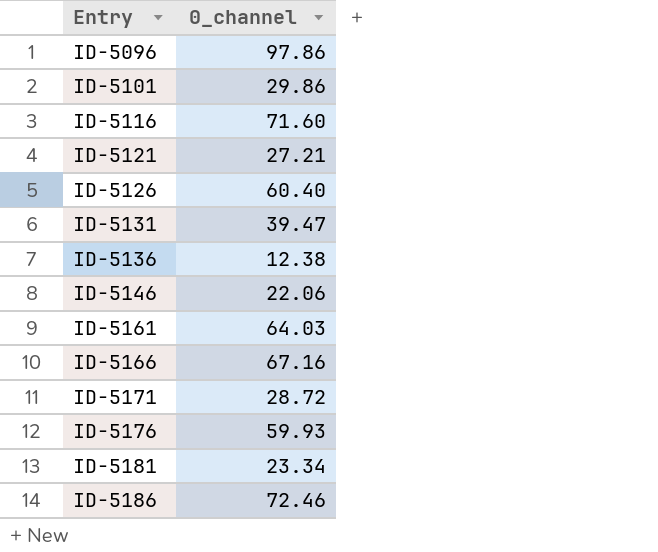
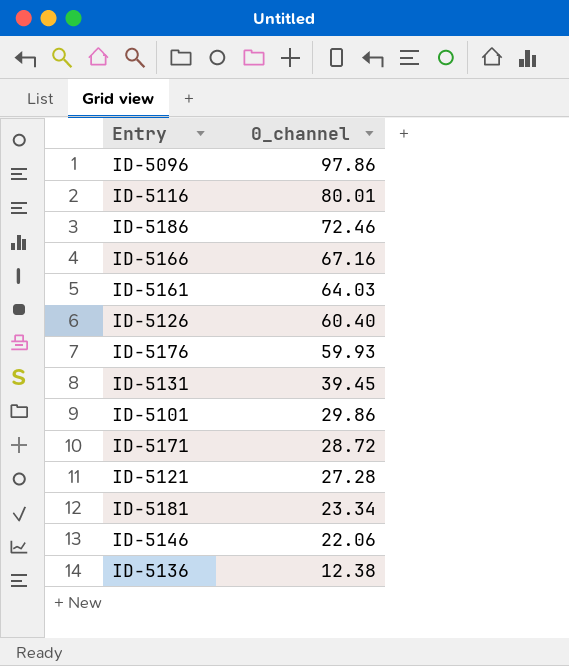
row order: Entry ascending -> 0_channel descending
ID-5116 | 0_channel: 71.60 -> 80.01
ID-5131 | 0_channel: 39.47 -> 39.45
ID-5121 | 0_channel: 27.21 -> 27.28

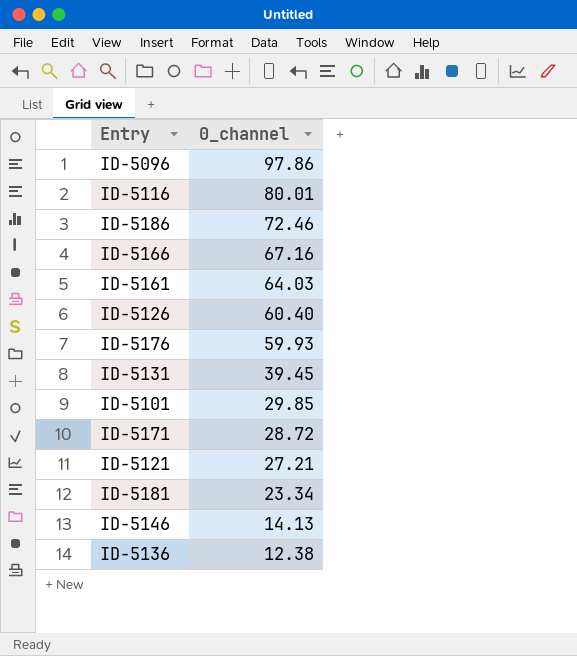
ID-5101 | 0_channel: 29.86 -> 29.85
ID-5121 | 0_channel: 27.28 -> 27.21
ID-5146 | 0_channel: 22.06 -> 14.13

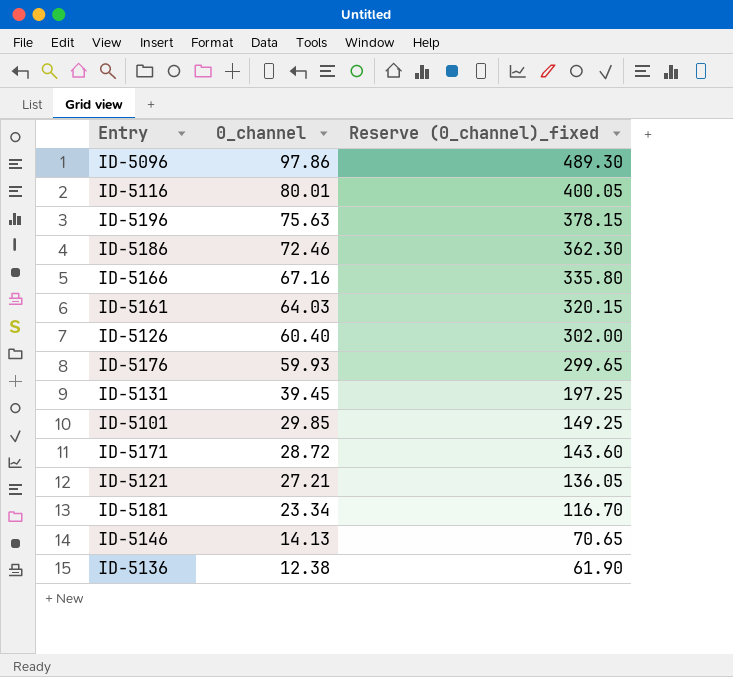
column Reserve (0_channel)_fixed | formula: none -> [0_channel] * 5
row ID-5196: none -> 75.63 | 378.15

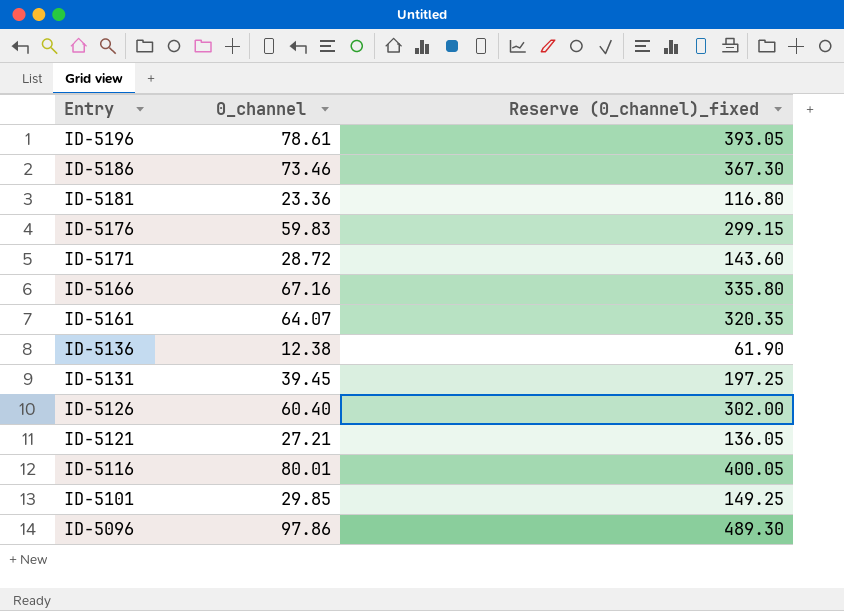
row order: 0_channel descending -> Entry descending
row ID-5146: 14.13 | 70.65 -> none
ID-5196 | 0_channel: 75.63 -> 78.61
ID-5196 | Reserve (0_channel)_fixed: 378.15 -> 393.05
ID-5186 | 0_channel: 72.46 -> 73.46
ID-5186 | Reserve (0_channel)_fixed: 362.30 -> 367.30
ID-5181 | 0_channel: 23.34 -> 23.36
ID-5181 | Reserve (0_channel)_fixed: 116.70 -> 116.80
ID-5176 | 0_channel: 59.93 -> 59.83
ID-5176 | Reserve (0_channel)_fixed: 299.65 -> 299.15
ID-5161 | 0_channel: 64.03 -> 64.07
ID-5161 | Reserve (0_channel)_fixed: 320.15 -> 320.35

